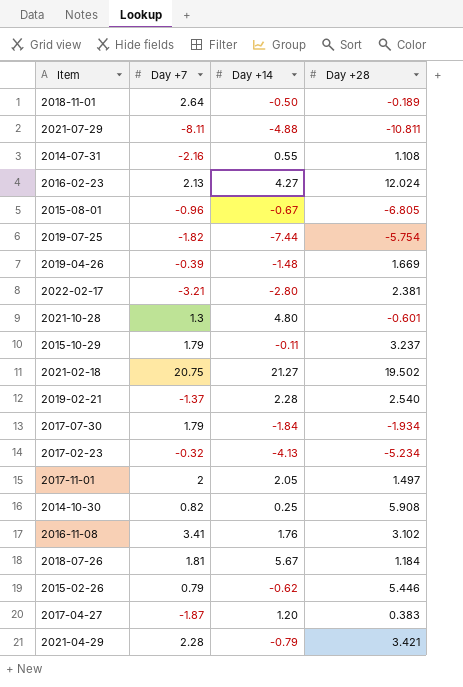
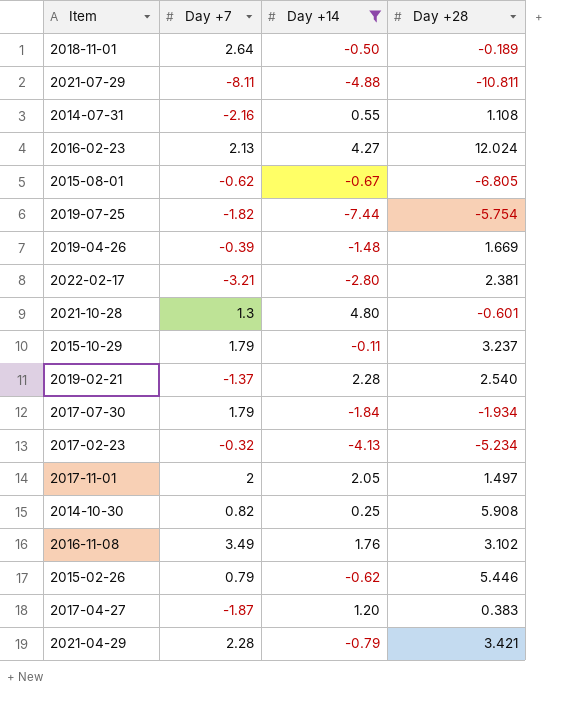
filter: none -> Day +14 <= 4.80
2015-08-01 | Day +7: -0.96 -> -0.62
2016-11-08 | Day +7: 3.41 -> 3.49

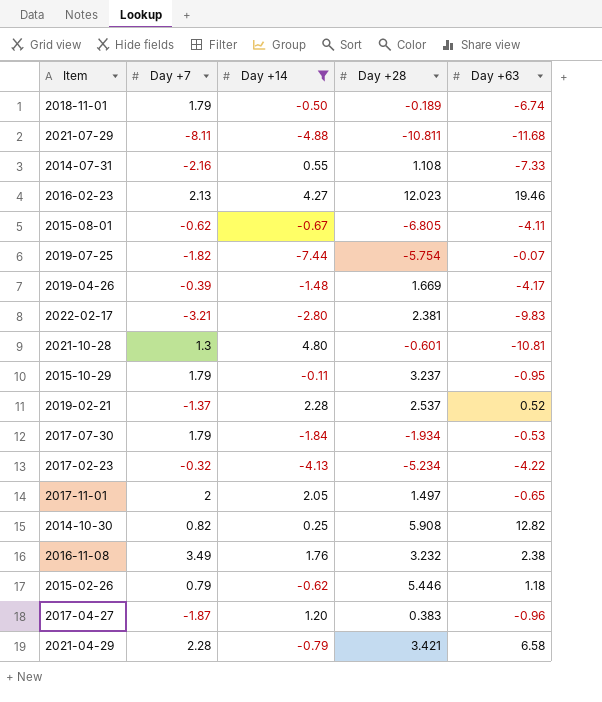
column Day +63 | position: none -> 5
2018-11-01 | Day +7: 2.64 -> 1.79
2016-02-23 | Day +28: 12.024 -> 12.023
2019-02-21 | Day +28: 2.540 -> 2.537
2016-11-08 | Day +28: 3.102 -> 3.232

